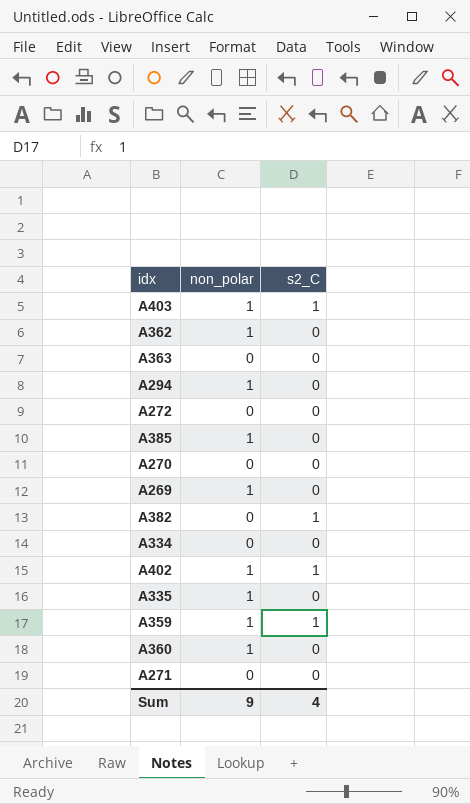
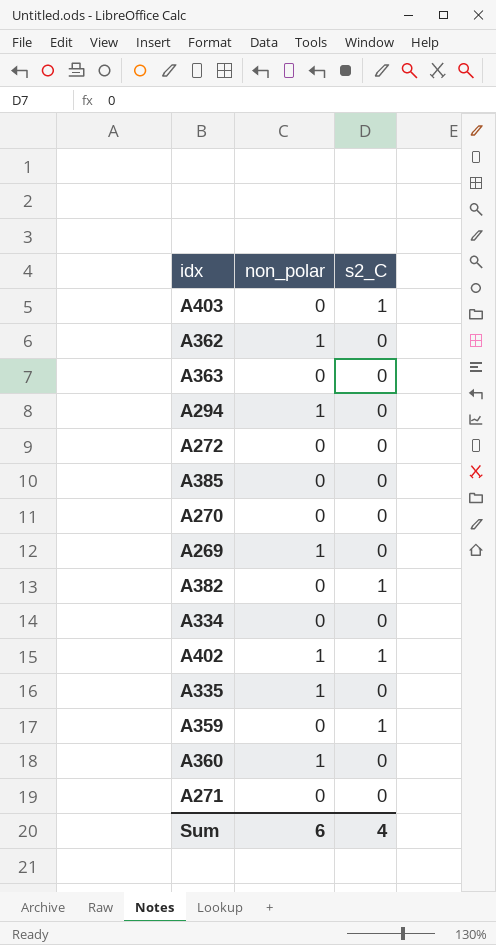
A403 | non_polar: 1 -> 0
A385 | non_polar: 1 -> 0
A359 | non_polar: 1 -> 0
Sum | non_polar: 9 -> 6

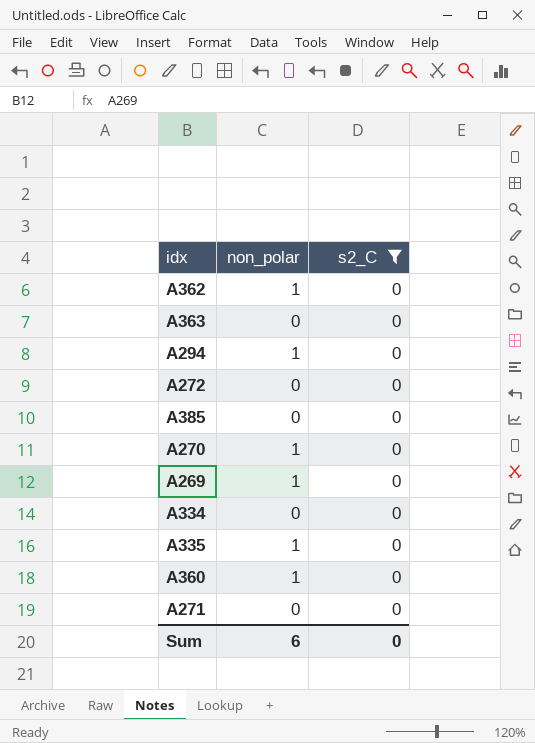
filter: none -> s2_C = 0
A270 | non_polar: 0 -> 1
Sum | s2_C: 4 -> 0

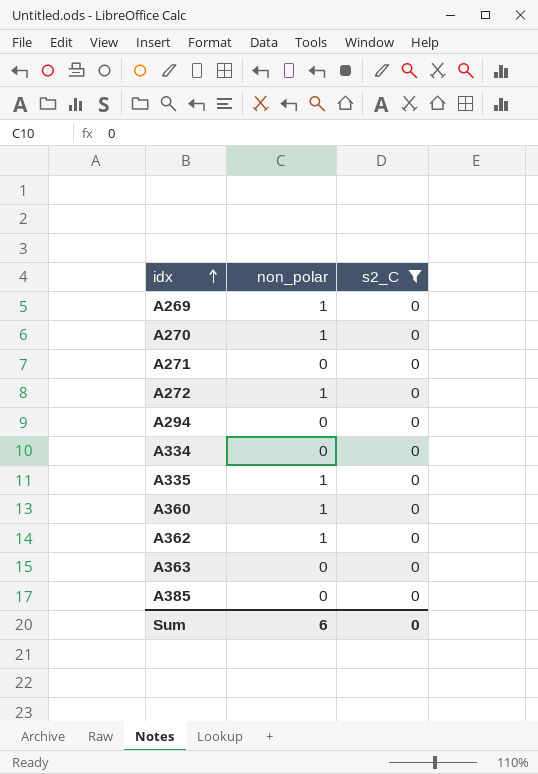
row order: none -> idx ascending
A272 | non_polar: 0 -> 1
A294 | non_polar: 1 -> 0

